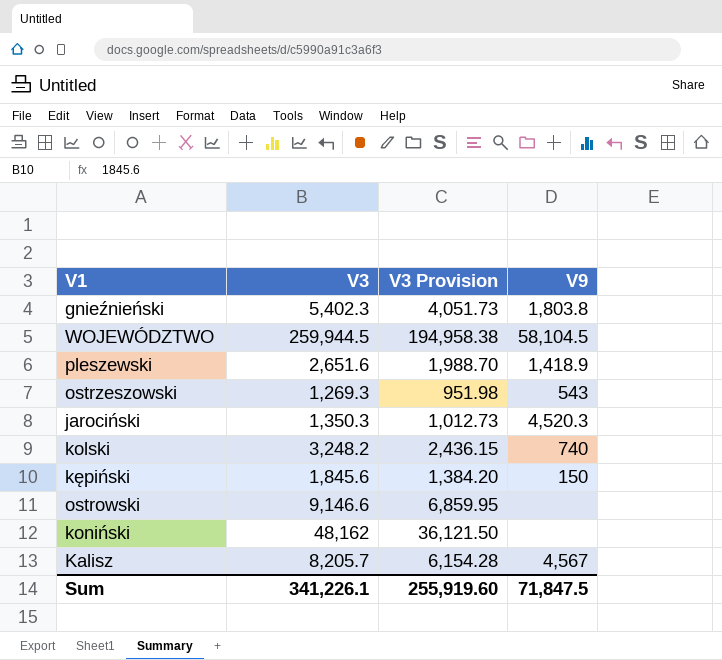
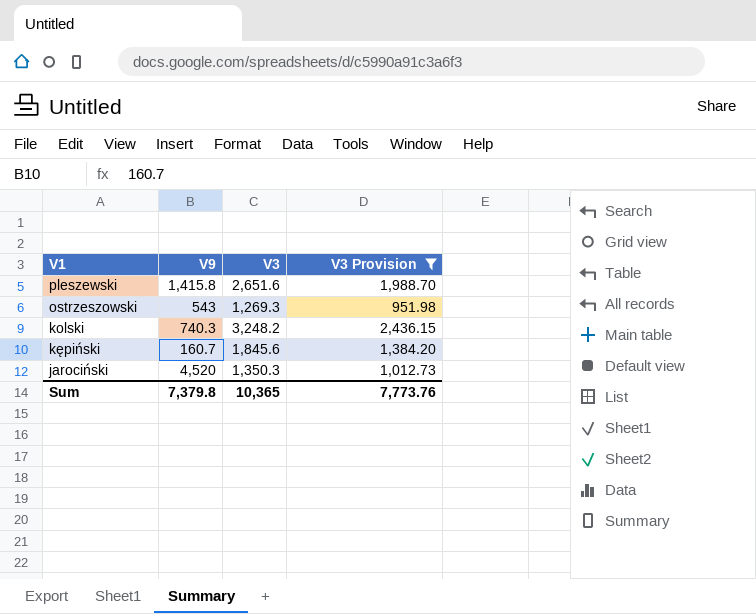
filter: none -> V3 Provision <= 2,436.15
row order: none -> V1 descending
column V9 | position: 4 -> 2
pleszewski | V9: 1,418.9 -> 1,415.8
kolski | V9: 740 -> 740.3
kępiński | V9: 150 -> 160.7
jarociński | V9: 4,520.3 -> 4,520
Sum | V9: 71,847.5 -> 7,379.8
Sum | V3: 341,226.1 -> 10,365
Sum | V3 Provision: 255,919.60 -> 7,773.76

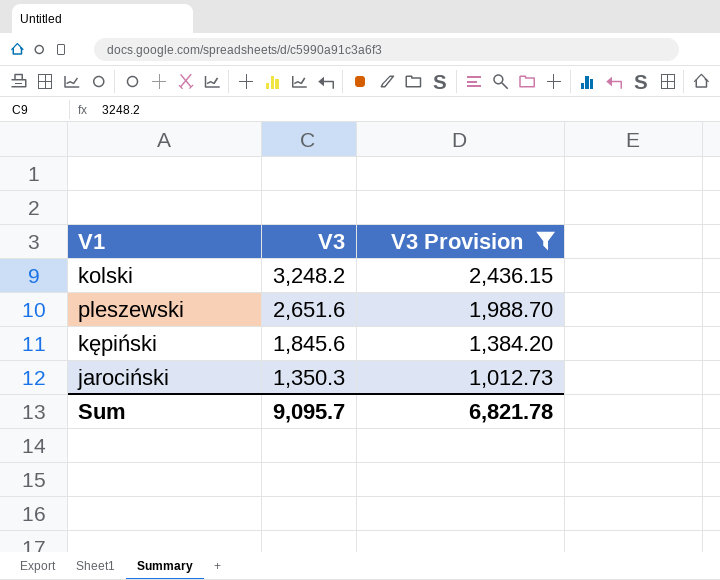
row order: V1 descending -> V3 descending
column V9 | position: 2 -> none
row ostrzeszowski: 543 | 1,269.3 | 951.98 -> none
Sum | V3: 10,365 -> 9,095.7
Sum | V3 Provision: 7,773.76 -> 6,821.78

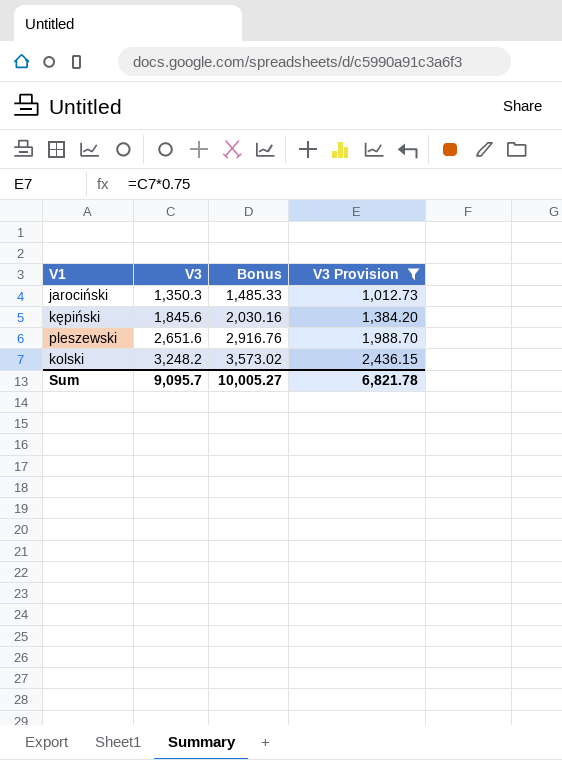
row order: V3 descending -> V3 ascending
column Bonus | formula: none -> [V3] * 1.1

